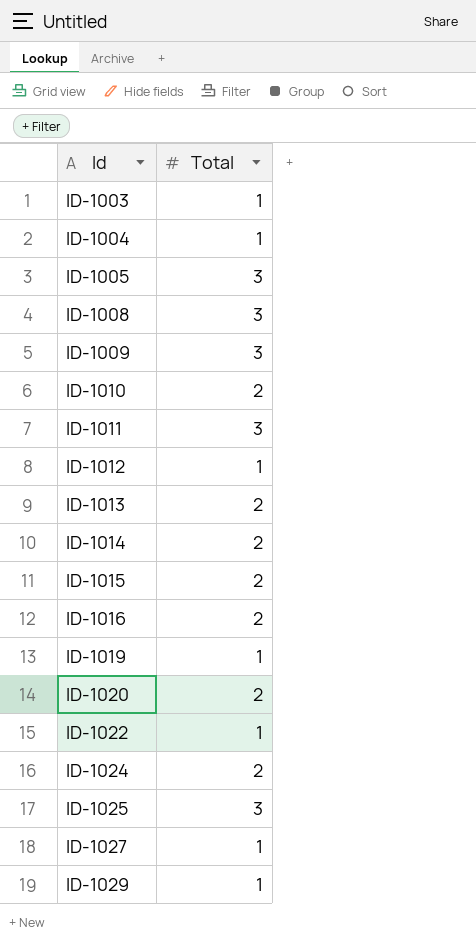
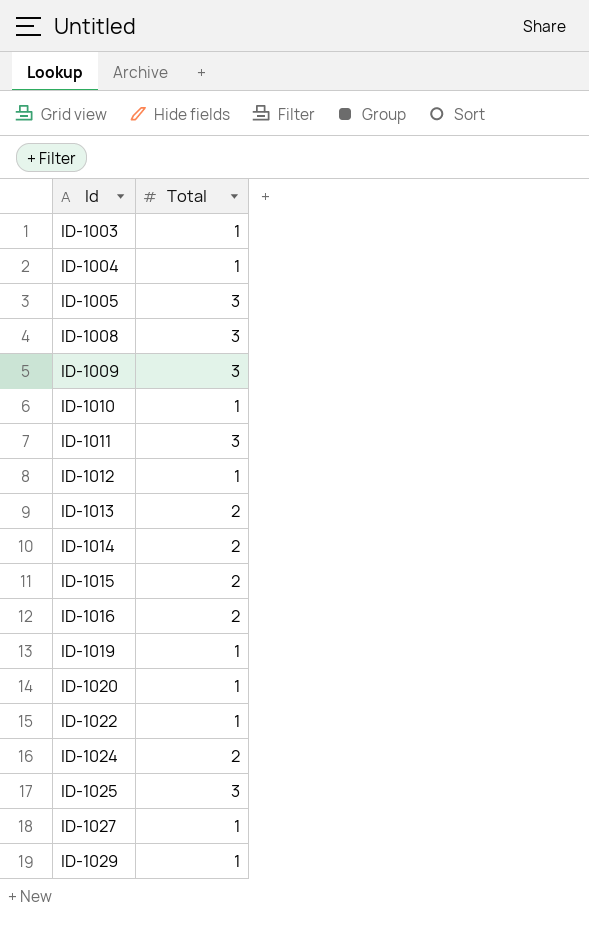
ID-1010 | Total: 2 -> 1
ID-1020 | Total: 2 -> 1

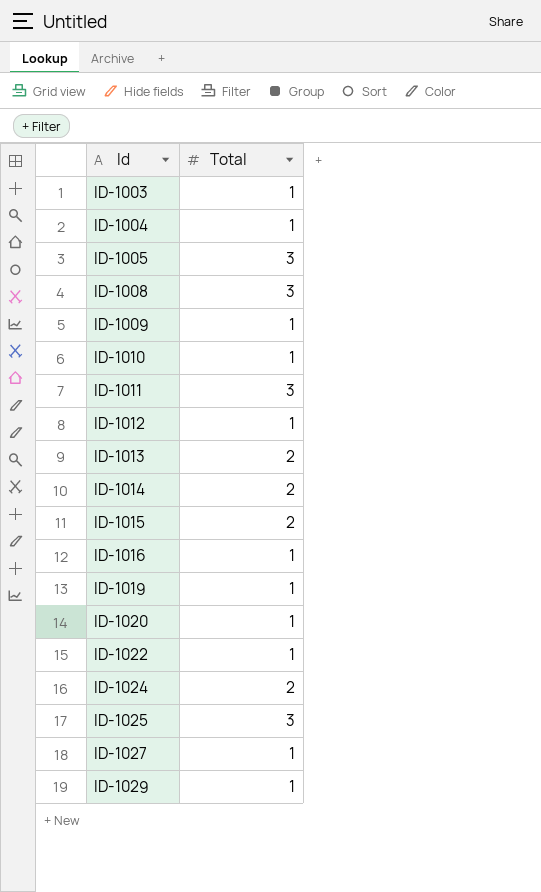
ID-1009 | Total: 3 -> 1
ID-1016 | Total: 2 -> 1

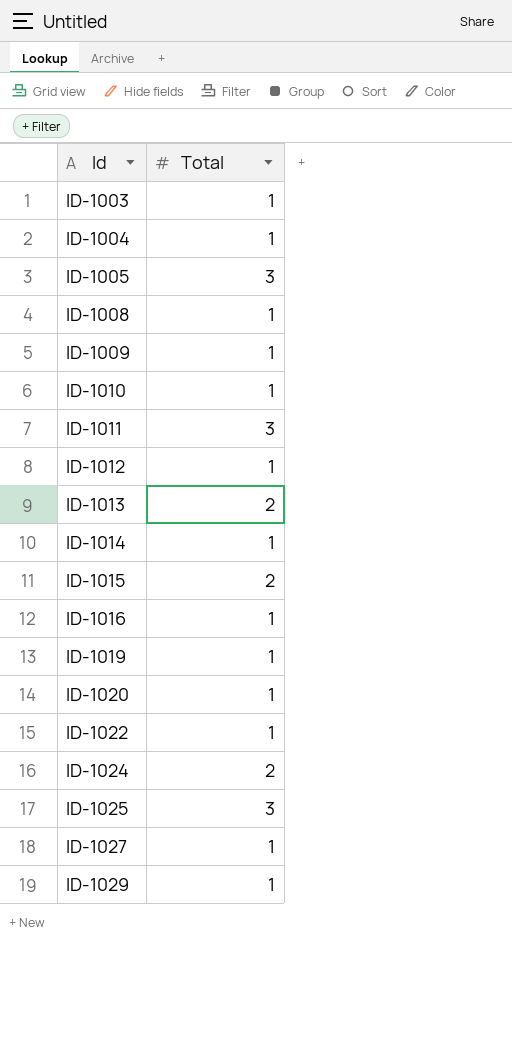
ID-1008 | Total: 3 -> 1
ID-1014 | Total: 2 -> 1

